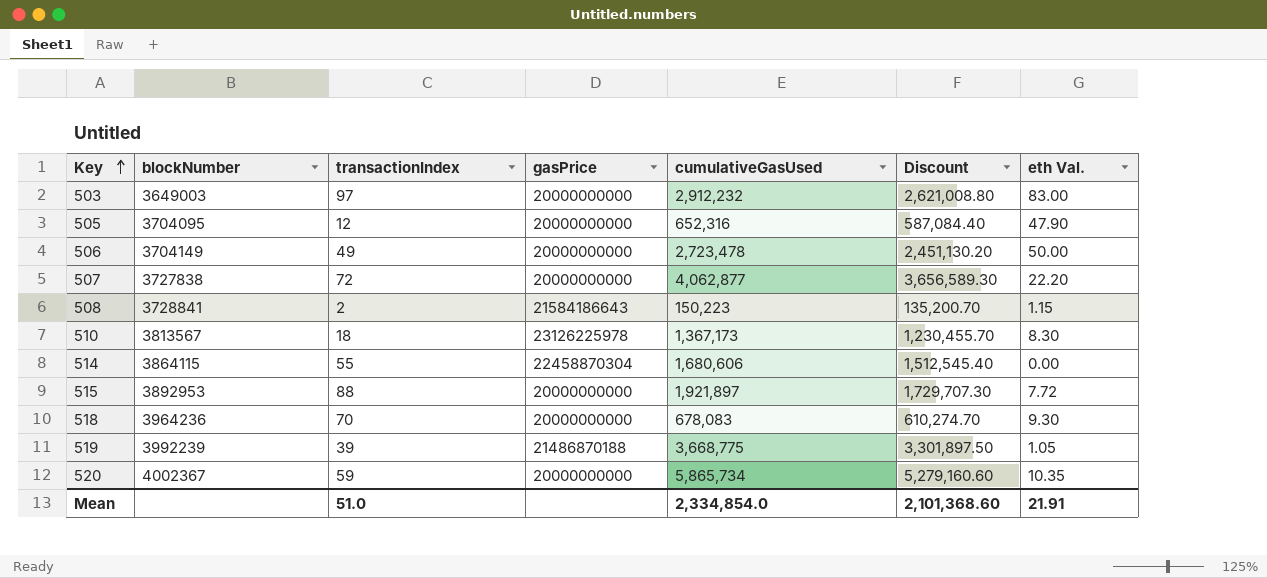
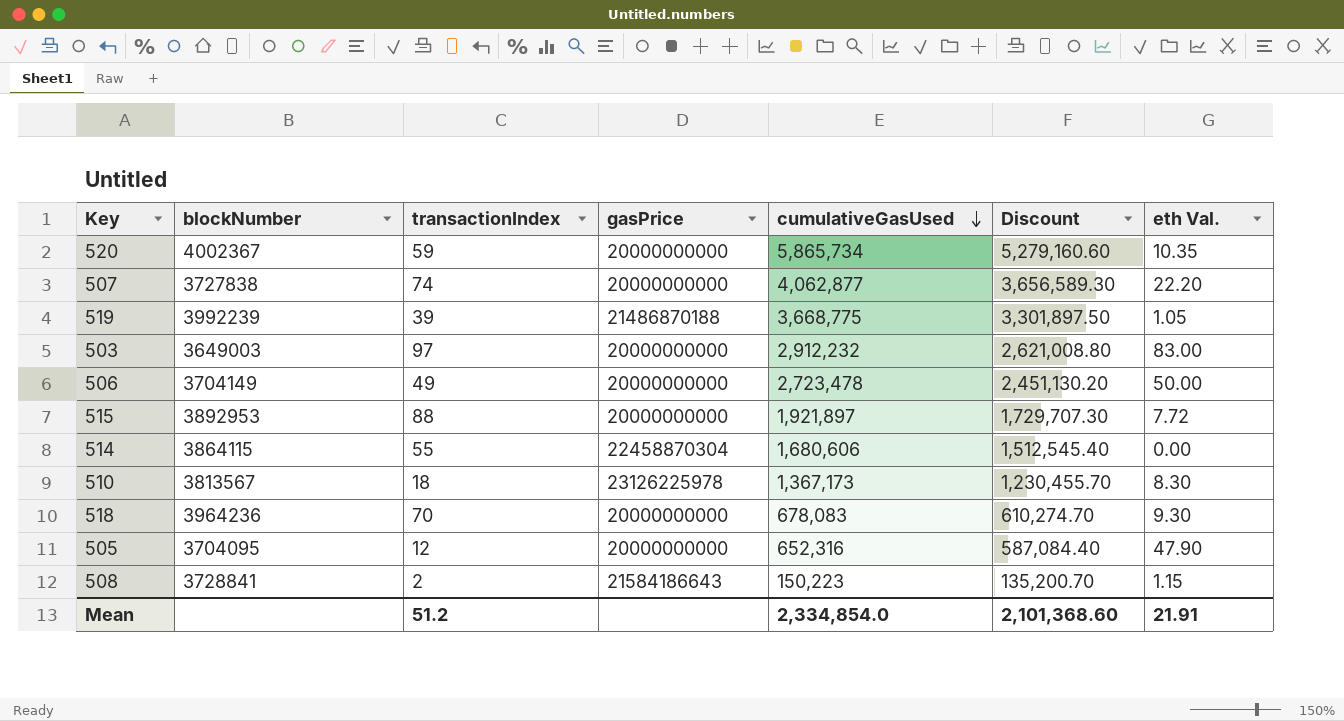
row order: Key ascending -> cumulativeGasUsed descending
507 | transactionIndex: 72 -> 74
Mean | transactionIndex: 51.0 -> 51.2

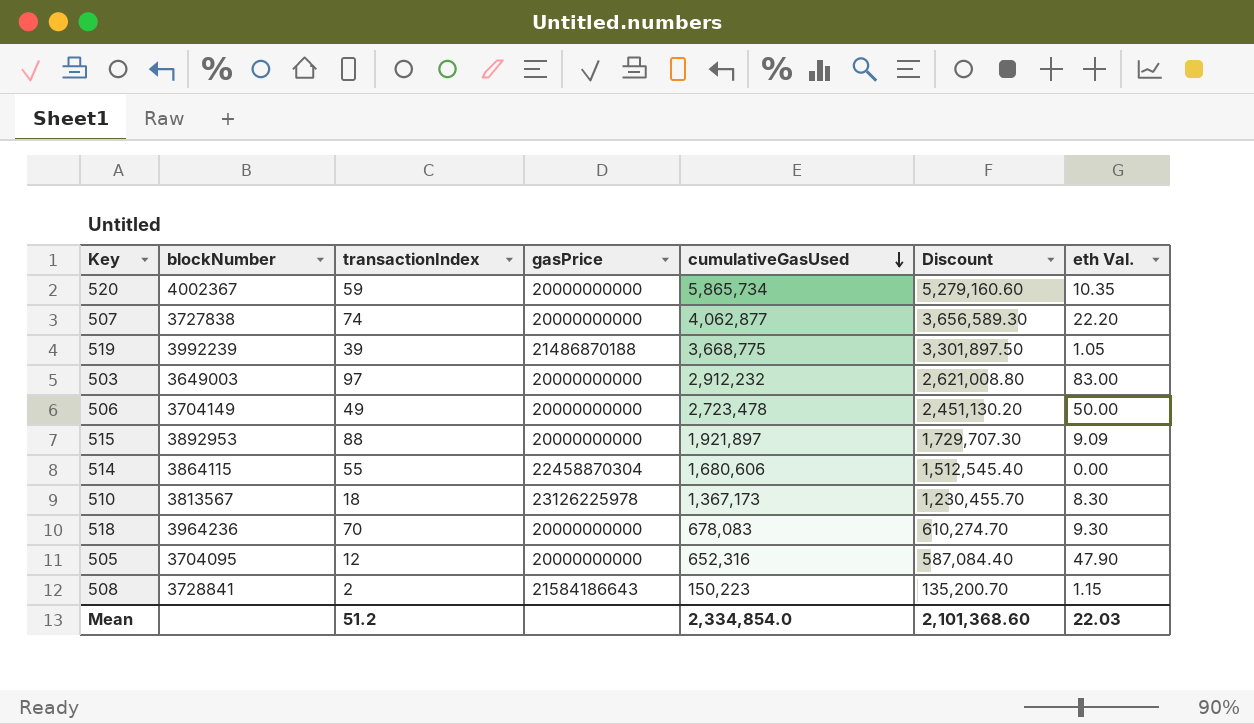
515 | eth Val.: 7.72 -> 9.09
Mean | eth Val.: 21.91 -> 22.03

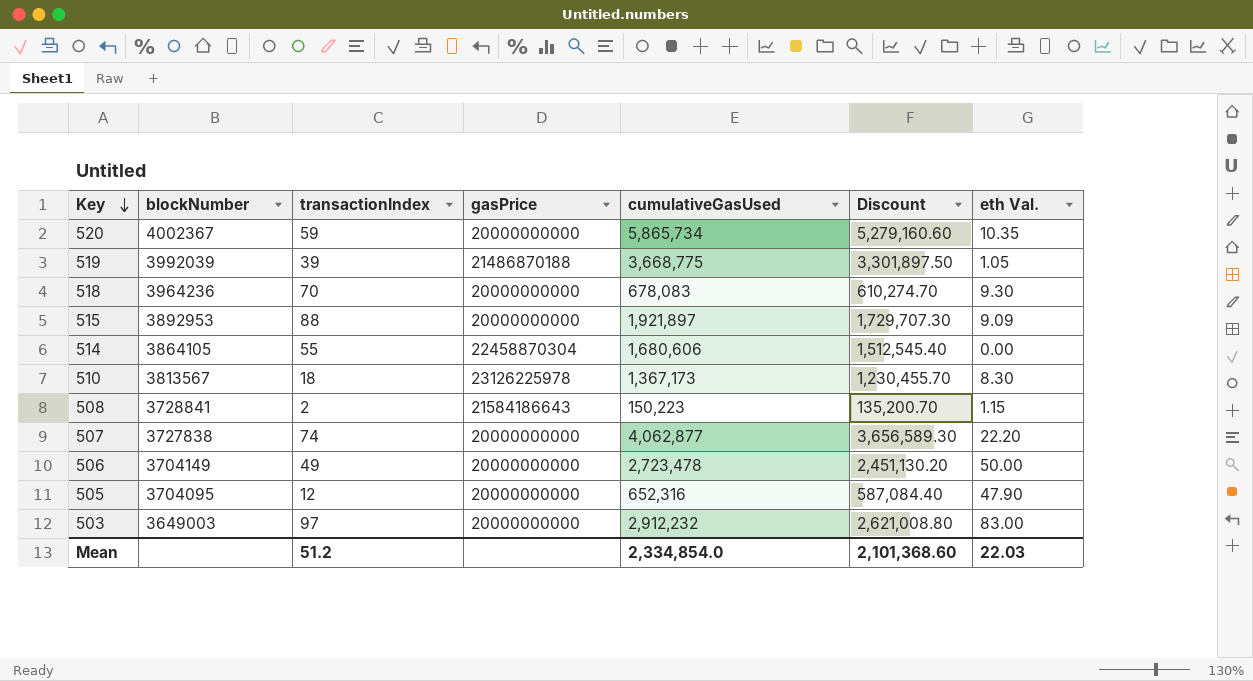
row order: cumulativeGasUsed descending -> Key descending
519 | blockNumber: 3992239 -> 3992039
514 | blockNumber: 3864115 -> 3864105

